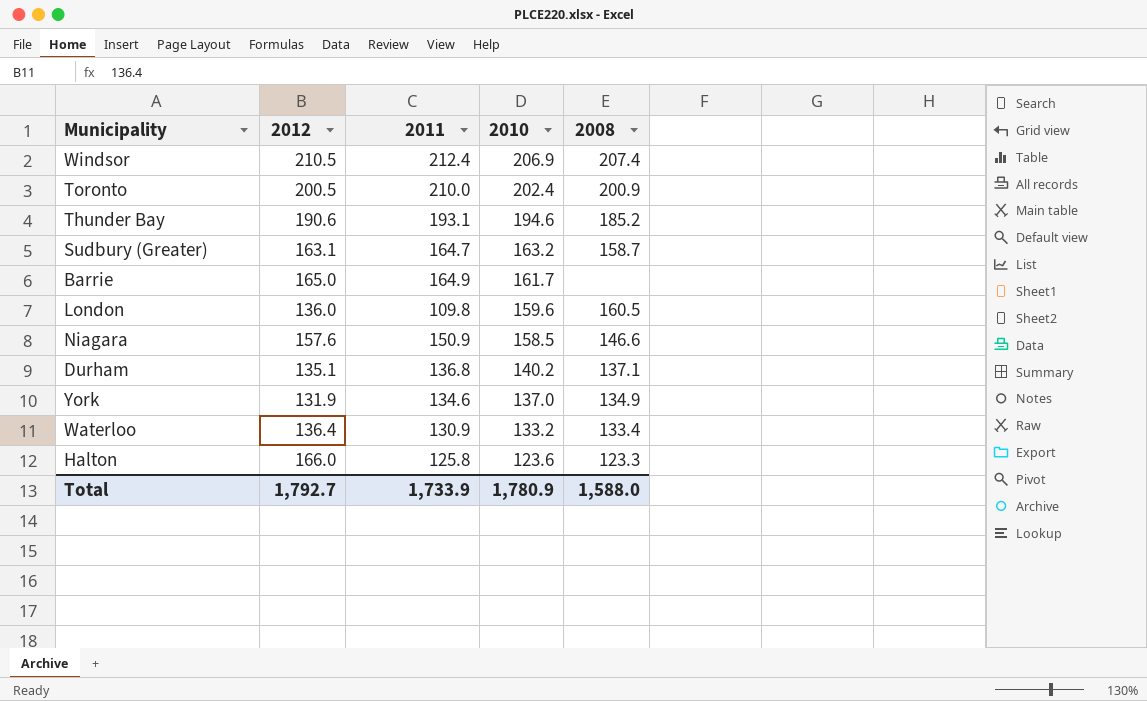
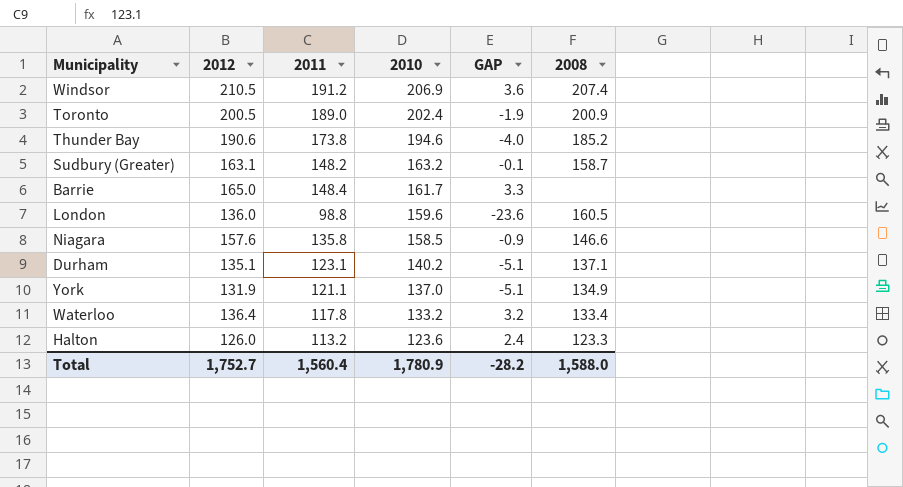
column GAP | formula: none -> [2012] - [2010]
Windsor | 2011: 212.4 -> 191.2
Toronto | 2011: 210.0 -> 189.0
Thunder Bay | 2011: 193.1 -> 173.8
Sudbury (Greater) | 2011: 164.7 -> 148.2
Barrie | 2011: 164.9 -> 148.4
London | 2011: 109.8 -> 98.8
Niagara | 2011: 150.9 -> 135.8
Durham | 2011: 136.8 -> 123.1
York | 2011: 134.6 -> 121.1
Waterloo | 2011: 130.9 -> 117.8
Halton | 2012: 166.0 -> 126.0
Halton | 2011: 125.8 -> 113.2
Total | 2012: 1,792.7 -> 1,752.7
Total | 2011: 1,733.9 -> 1,560.4

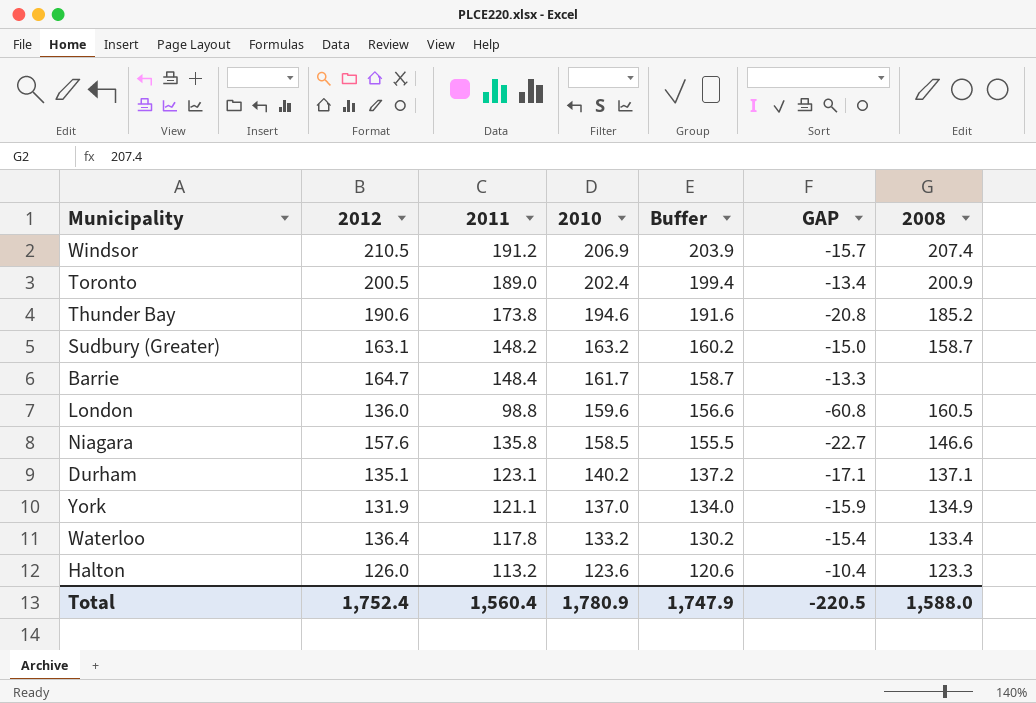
column Buffer | formula: none -> [2010] - 3
column GAP | formula: [2012] - [2010] -> [2011] - [2010]
Barrie | 2012: 165.0 -> 164.7
Total | 2012: 1,752.7 -> 1,752.4
Total | GAP: -28.2 -> -220.5

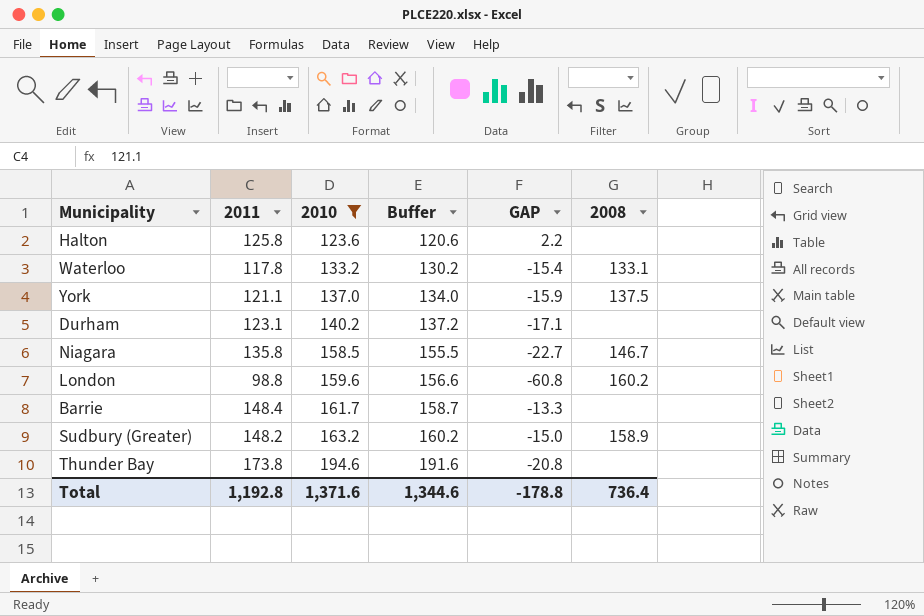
filter: none -> 2010 <= 194.6
row order: 2010 descending -> 2010 ascending
column 2012 | position: 2 -> none
Halton | 2011: 113.2 -> 125.8
Halton | GAP: -10.4 -> 2.2
Halton | 2008: 123.3 -> none
Waterloo | 2008: 133.4 -> 133.1
York | 2008: 134.9 -> 137.5
Durham | 2008: 137.1 -> none
Niagara | 2008: 146.6 -> 146.7
London | 2008: 160.5 -> 160.2
Sudbury (Greater) | 2008: 158.7 -> 158.9
Thunder Bay | 2008: 185.2 -> none
Total | 2011: 1,560.4 -> 1,192.8
Total | 2010: 1,780.9 -> 1,371.6
Total | Buffer: 1,747.9 -> 1,344.6
Total | GAP: -220.5 -> -178.8
Total | 2008: 1,588.0 -> 736.4

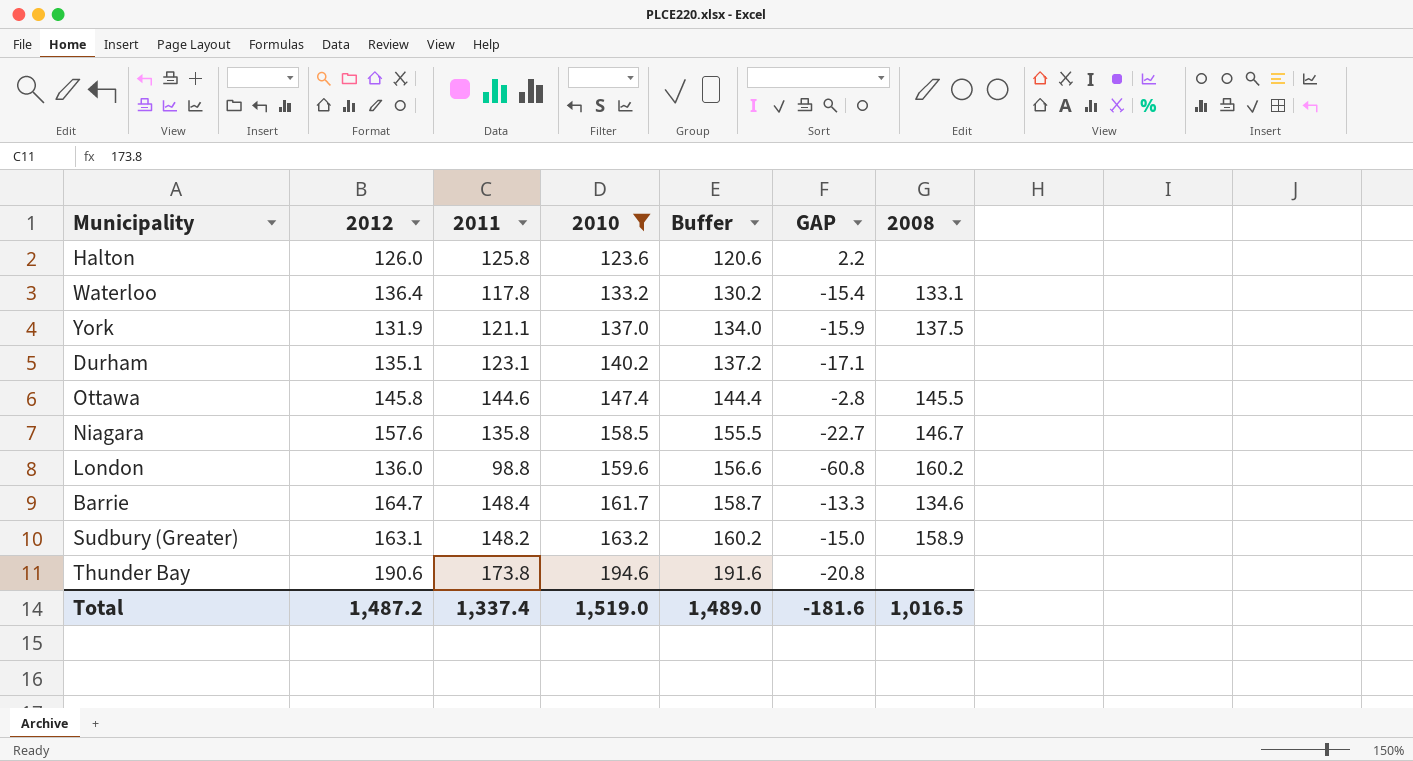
column 2012 | position: none -> 2
row Ottawa: none -> 145.8 | 144.6 | 147.4 | 144.4 | -2.8 | 145.5
Barrie | 2008: none -> 134.6
Total | 2011: 1,192.8 -> 1,337.4
Total | 2010: 1,371.6 -> 1,519.0
Total | Buffer: 1,344.6 -> 1,489.0
Total | GAP: -178.8 -> -181.6
Total | 2008: 736.4 -> 1,016.5

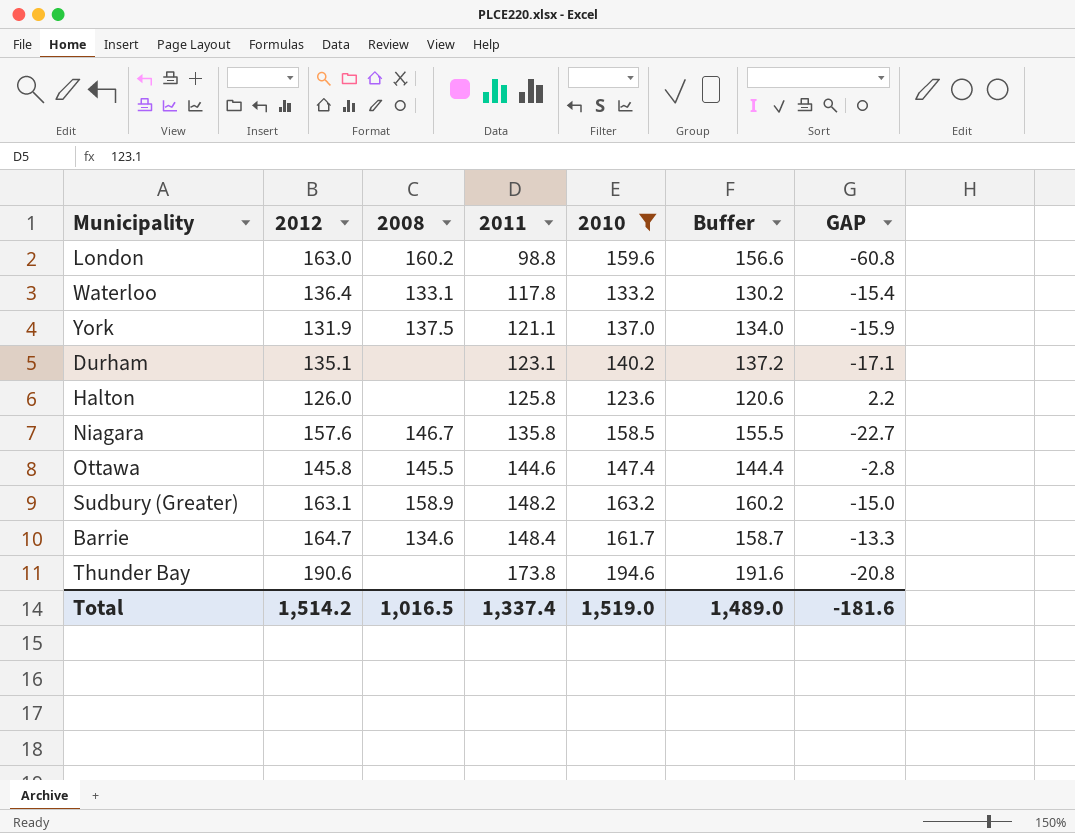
row order: 2010 ascending -> 2011 ascending
column 2008 | position: 7 -> 3
London | 2012: 136.0 -> 163.0
Total | 2012: 1,487.2 -> 1,514.2

